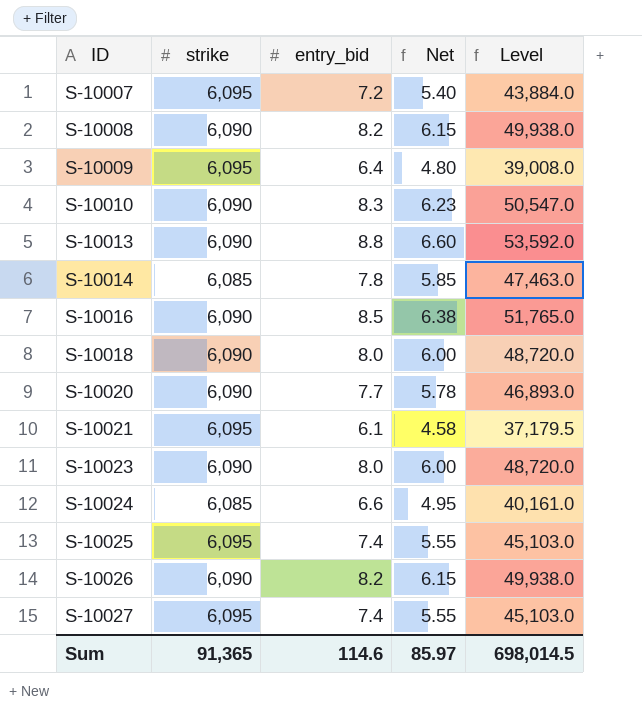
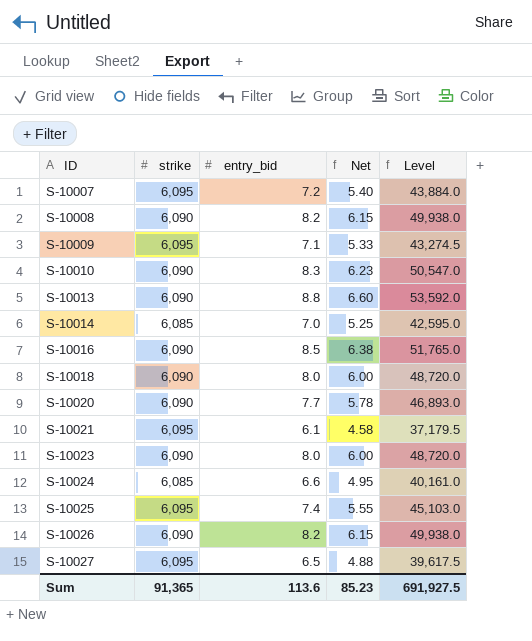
S-10009 | entry_bid: 6.4 -> 7.1
S-10009 | Net: 4.80 -> 5.33
S-10009 | Level: 39,008.0 -> 43,274.5
S-10014 | entry_bid: 7.8 -> 7.0
S-10014 | Net: 5.85 -> 5.25
S-10014 | Level: 47,463.0 -> 42,595.0
S-10027 | entry_bid: 7.4 -> 6.5
S-10027 | Net: 5.55 -> 4.88
S-10027 | Level: 45,103.0 -> 39,617.5
Sum | entry_bid: 114.6 -> 113.6
Sum | Net: 85.97 -> 85.23
Sum | Level: 698,014.5 -> 691,927.5

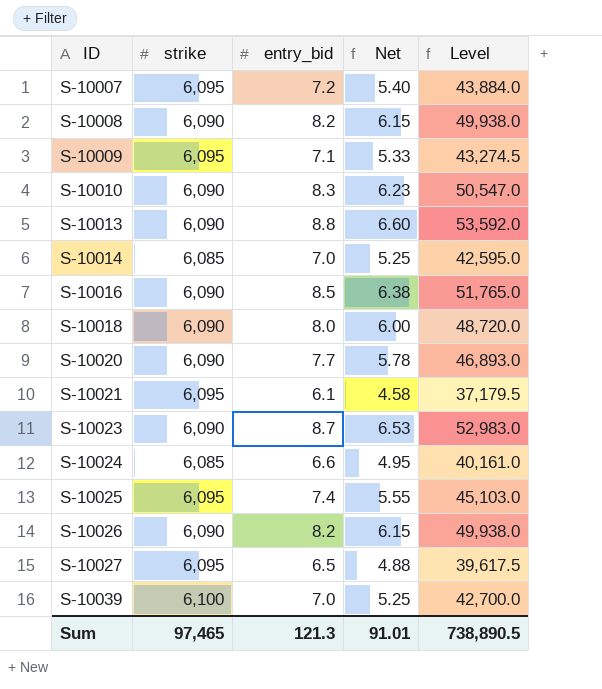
S-10023 | entry_bid: 8.0 -> 8.7
S-10023 | Net: 6.00 -> 6.53
S-10023 | Level: 48,720.0 -> 52,983.0
row S-10039: none -> 6,100 | 7.0 | 5.25 | 42,700.0
Sum | strike: 91,365 -> 97,465
Sum | entry_bid: 113.6 -> 121.3
Sum | Net: 85.23 -> 91.01
Sum | Level: 691,927.5 -> 738,890.5

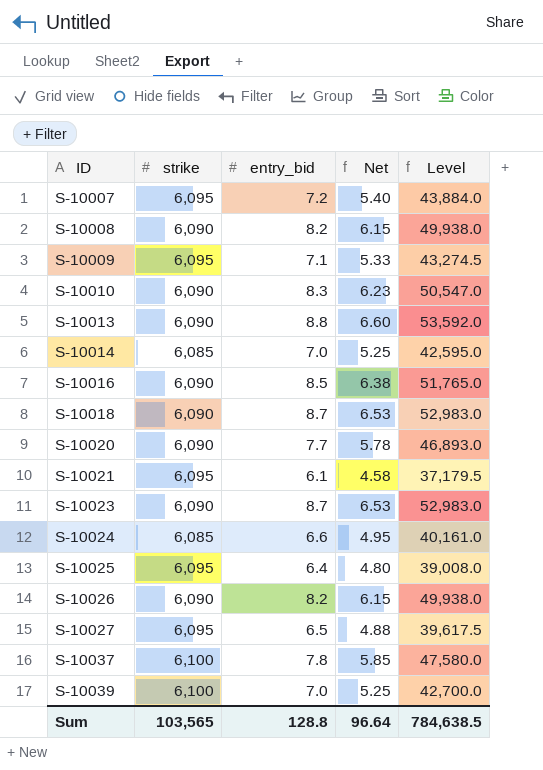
S-10018 | entry_bid: 8.0 -> 8.7
S-10018 | Net: 6.00 -> 6.53
S-10018 | Level: 48,720.0 -> 52,983.0
S-10025 | entry_bid: 7.4 -> 6.4
S-10025 | Net: 5.55 -> 4.80
S-10025 | Level: 45,103.0 -> 39,008.0
row S-10037: none -> 6,100 | 7.8 | 5.85 | 47,580.0
Sum | strike: 97,465 -> 103,565
Sum | entry_bid: 121.3 -> 128.8
Sum | Net: 91.01 -> 96.64
Sum | Level: 738,890.5 -> 784,638.5

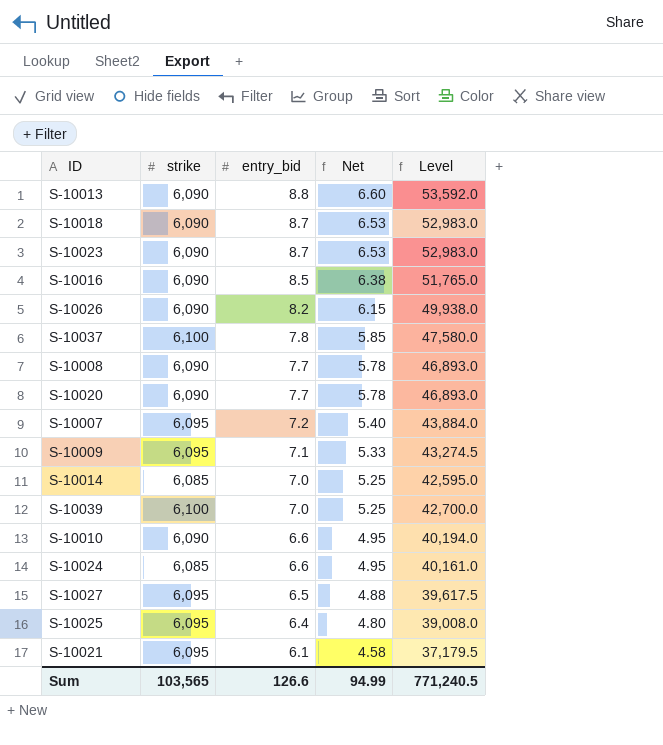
row order: ID ascending -> entry_bid descending
S-10008 | entry_bid: 8.2 -> 7.7
S-10008 | Net: 6.15 -> 5.78
S-10008 | Level: 49,938.0 -> 46,893.0
S-10010 | entry_bid: 8.3 -> 6.6
S-10010 | Net: 6.23 -> 4.95
S-10010 | Level: 50,547.0 -> 40,194.0
Sum | entry_bid: 128.8 -> 126.6
Sum | Net: 96.64 -> 94.99
Sum | Level: 784,638.5 -> 771,240.5

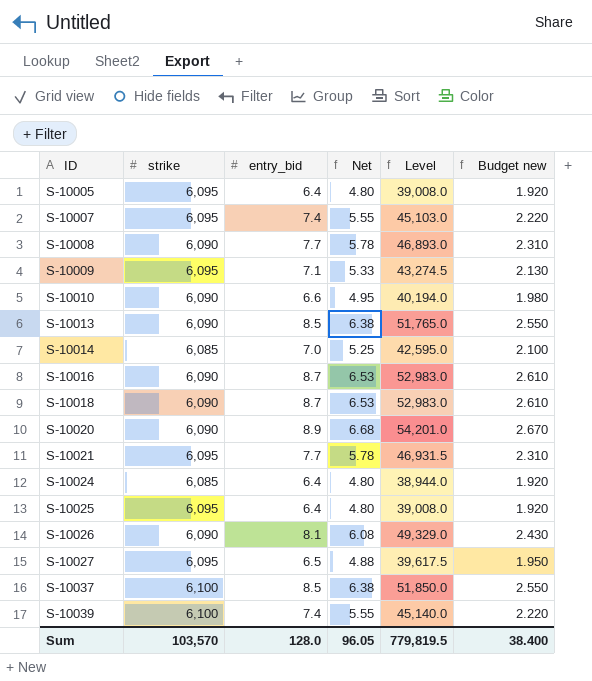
row order: entry_bid descending -> ID ascending
column Budget new | formula: none -> [entry_bid] * 0.3
row S-10023: 6,090 | 8.7 | 6.53 | 52,983.0 -> none
row S-10005: none -> 6,095 | 6.4 | 4.80 | 39,008.0 | 1.920
S-10007 | entry_bid: 7.2 -> 7.4
S-10007 | Net: 5.40 -> 5.55
S-10007 | Level: 43,884.0 -> 45,103.0
S-10013 | entry_bid: 8.8 -> 8.5
S-10013 | Net: 6.60 -> 6.38
S-10013 | Level: 53,592.0 -> 51,765.0
S-10016 | entry_bid: 8.5 -> 8.7
S-10016 | Net: 6.38 -> 6.53
S-10016 | Level: 51,765.0 -> 52,983.0
S-10020 | entry_bid: 7.7 -> 8.9
S-10020 | Net: 5.78 -> 6.68
S-10020 | Level: 46,893.0 -> 54,201.0
S-10021 | entry_bid: 6.1 -> 7.7
S-10021 | Net: 4.58 -> 5.78
S-10021 | Level: 37,179.5 -> 46,931.5
S-10024 | entry_bid: 6.6 -> 6.4
S-10024 | Net: 4.95 -> 4.80
S-10024 | Level: 40,161.0 -> 38,944.0
S-10026 | entry_bid: 8.2 -> 8.1
S-10026 | Net: 6.15 -> 6.08
S-10026 | Level: 49,938.0 -> 49,329.0
S-10037 | entry_bid: 7.8 -> 8.5
S-10037 | Net: 5.85 -> 6.38
S-10037 | Level: 47,580.0 -> 51,850.0
S-10039 | entry_bid: 7.0 -> 7.4
S-10039 | Net: 5.25 -> 5.55
S-10039 | Level: 42,700.0 -> 45,140.0
Sum | strike: 103,565 -> 103,570
Sum | entry_bid: 126.6 -> 128.0
Sum | Net: 94.99 -> 96.05
Sum | Level: 771,240.5 -> 779,819.5

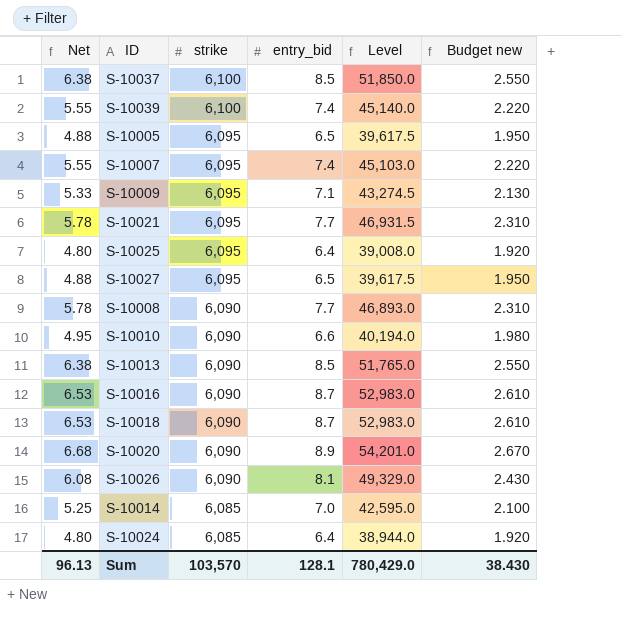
row order: ID ascending -> strike descending
column Net | position: 4 -> 1
S-10005 | Net: 4.80 -> 4.88
S-10005 | entry_bid: 6.4 -> 6.5
S-10005 | Level: 39,008.0 -> 39,617.5
S-10005 | Budget new: 1.920 -> 1.950
Sum | Net: 96.05 -> 96.13
Sum | entry_bid: 128.0 -> 128.1
Sum | Level: 779,819.5 -> 780,429.0
Sum | Budget new: 38.400 -> 38.430

